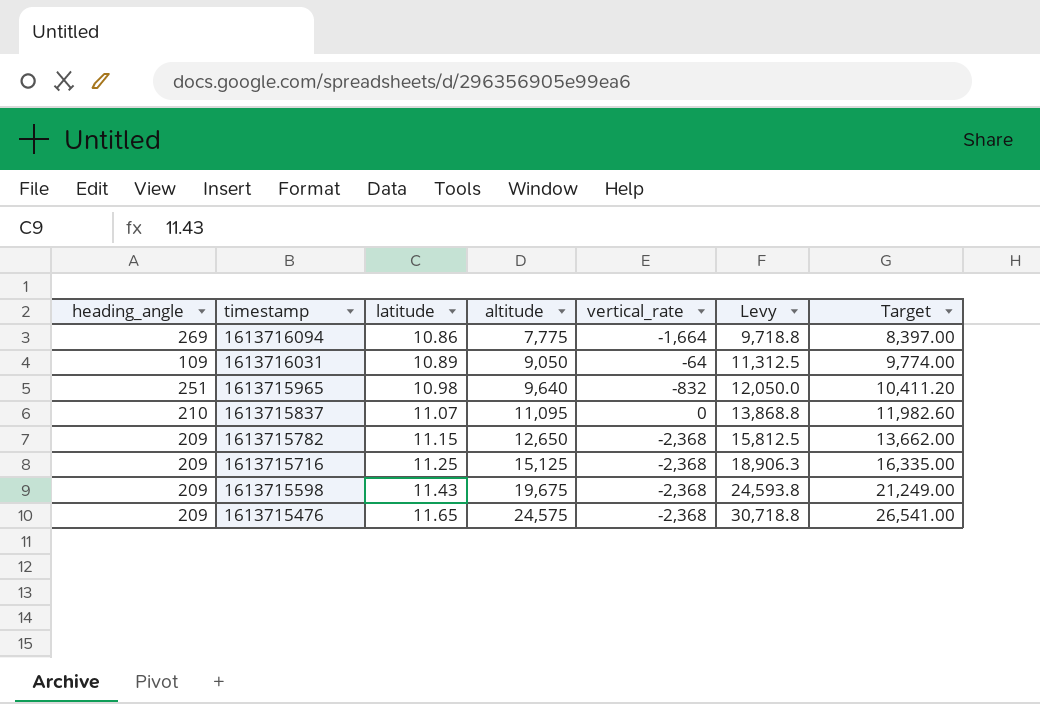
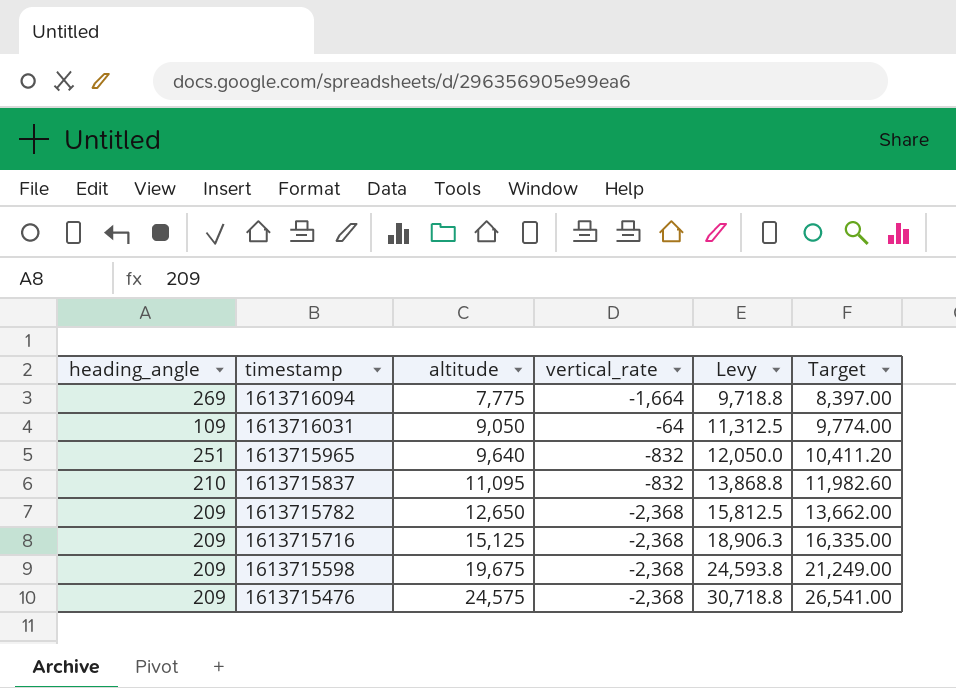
column latitude | position: 3 -> none
1613715837 | vertical_rate: 0 -> -832

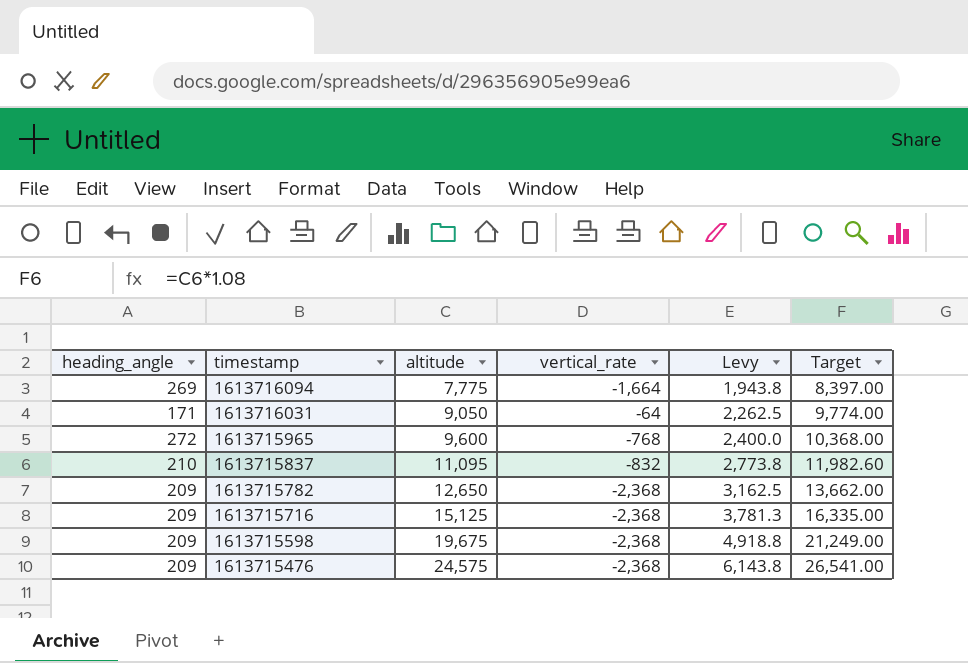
column Levy | formula: [altitude] * 1.25 -> [altitude] * 0.25
1613716031 | heading_angle: 109 -> 171
1613715965 | heading_angle: 251 -> 272
1613715965 | altitude: 9,640 -> 9,600
1613715965 | vertical_rate: -832 -> -768
1613715965 | Target: 10,411.20 -> 10,368.00

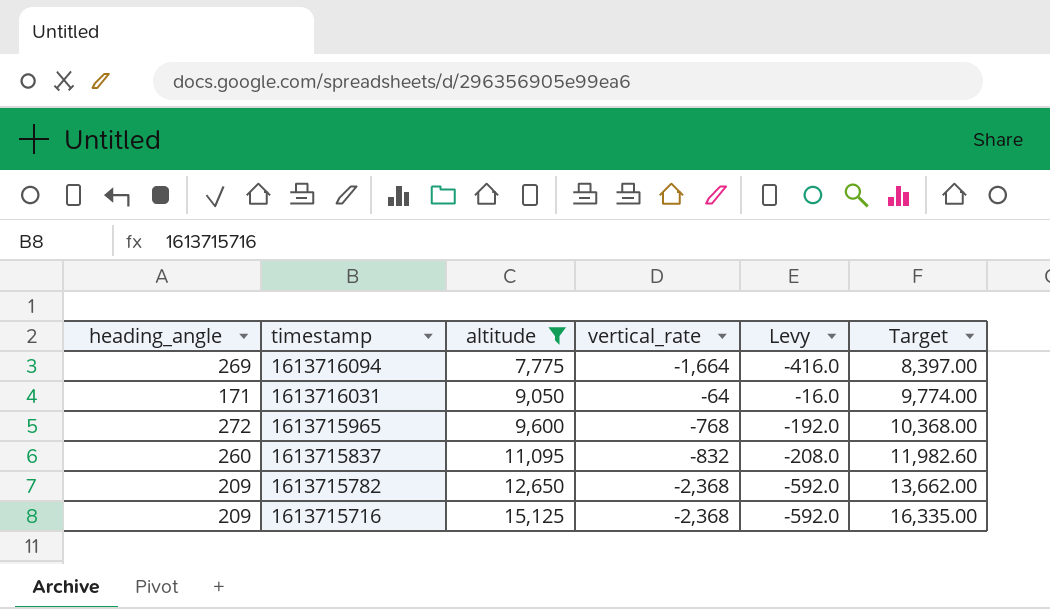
filter: none -> altitude <= 15,125
column Levy | formula: [altitude] * 0.25 -> [vertical_rate] * 0.25
1613715837 | heading_angle: 210 -> 260

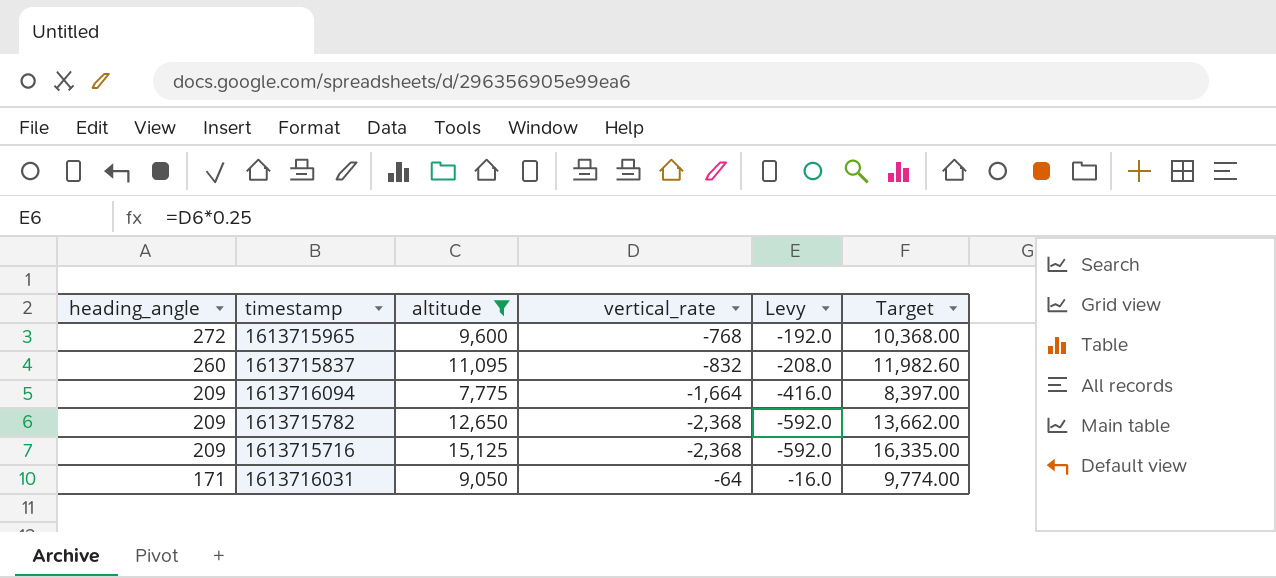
row order: timestamp descending -> heading_angle descending
1613716094 | heading_angle: 269 -> 209

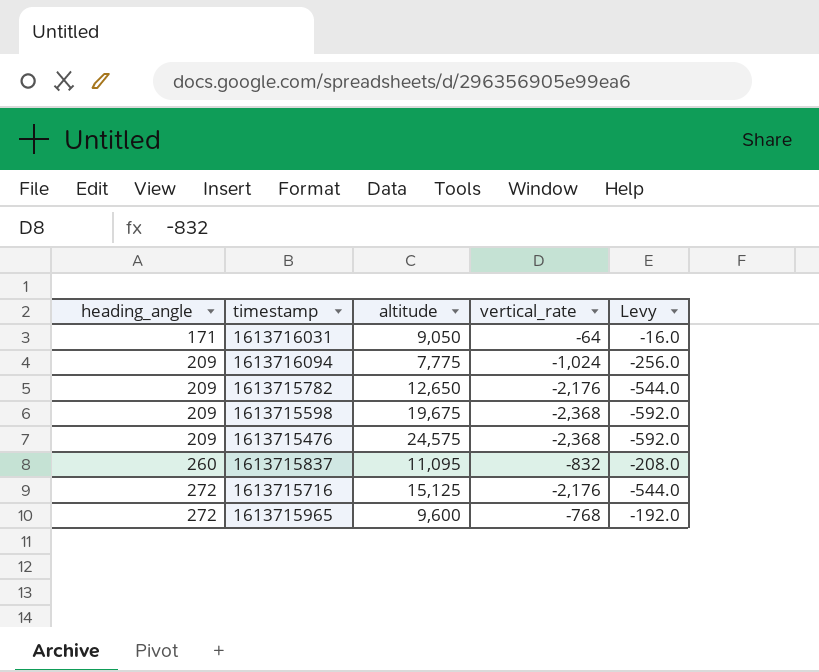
filter: altitude <= 15,125 -> none
row order: heading_angle descending -> heading_angle ascending
column Target | formula: [altitude] * 1.08 -> none
1613716094 | vertical_rate: -1,664 -> -1,024
1613716094 | Levy: -416.0 -> -256.0
1613715782 | vertical_rate: -2,368 -> -2,176
1613715782 | Levy: -592.0 -> -544.0
1613715716 | heading_angle: 209 -> 272
1613715716 | vertical_rate: -2,368 -> -2,176
1613715716 | Levy: -592.0 -> -544.0

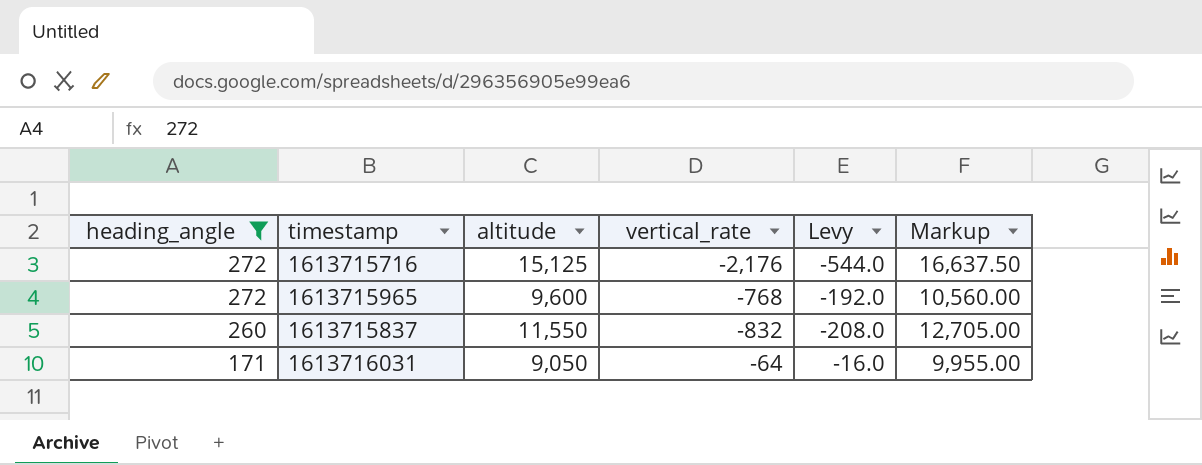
filter: none -> heading_angle != 209
row order: heading_angle ascending -> heading_angle descending
column Markup | formula: none -> [altitude] * 1.1
1613715837 | altitude: 11,095 -> 11,550

